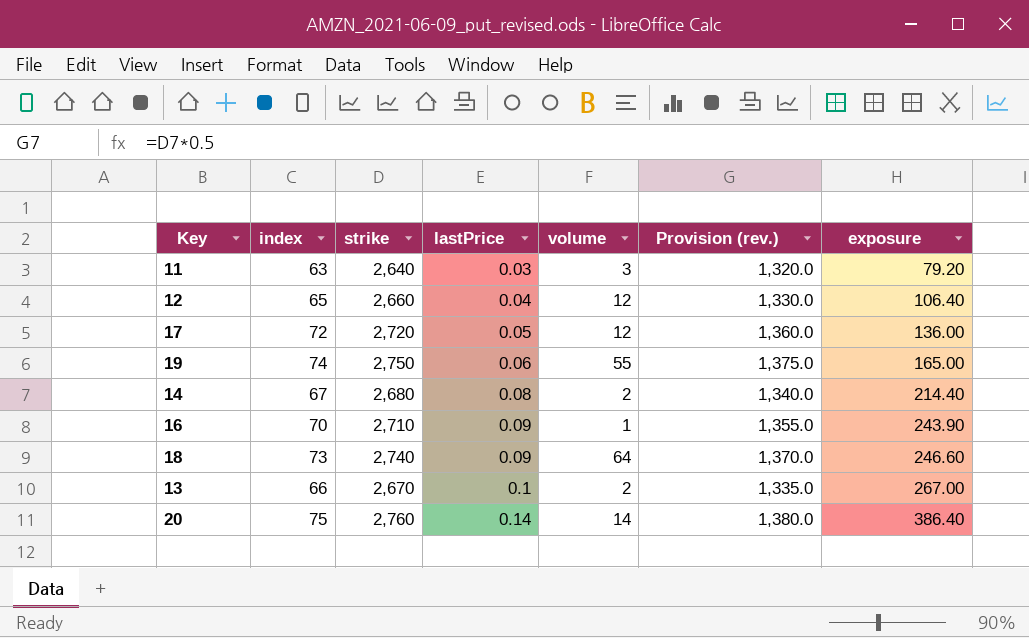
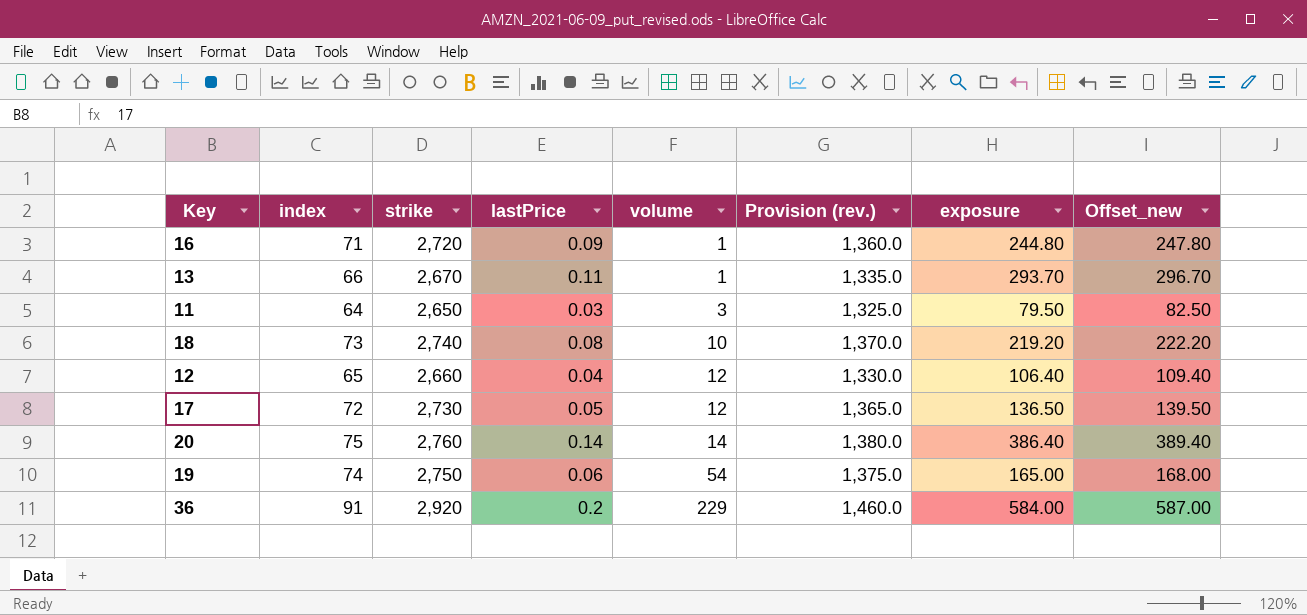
row order: lastPrice ascending -> volume ascending
column Offset_new | formula: none -> [exposure] + 3
row 14: 67 | 2,680 | 0.08 | 2 | 1,340.0 | 214.40 -> none
16 | index: 70 -> 71
16 | strike: 2,710 -> 2,720
16 | Provision (rev.): 1,355.0 -> 1,360.0
16 | exposure: 243.90 -> 244.80
13 | lastPrice: 0.1 -> 0.11
13 | volume: 2 -> 1
13 | exposure: 267.00 -> 293.70
11 | index: 63 -> 64
11 | strike: 2,640 -> 2,650
11 | Provision (rev.): 1,320.0 -> 1,325.0
11 | exposure: 79.20 -> 79.50
18 | lastPrice: 0.09 -> 0.08
18 | volume: 64 -> 10
18 | exposure: 246.60 -> 219.20
17 | strike: 2,720 -> 2,730
17 | Provision (rev.): 1,360.0 -> 1,365.0
17 | exposure: 136.00 -> 136.50
19 | volume: 55 -> 54
row 36: none -> 91 | 2,920 | 0.2 | 229 | 1,460.0 | 584.00 | 587.00

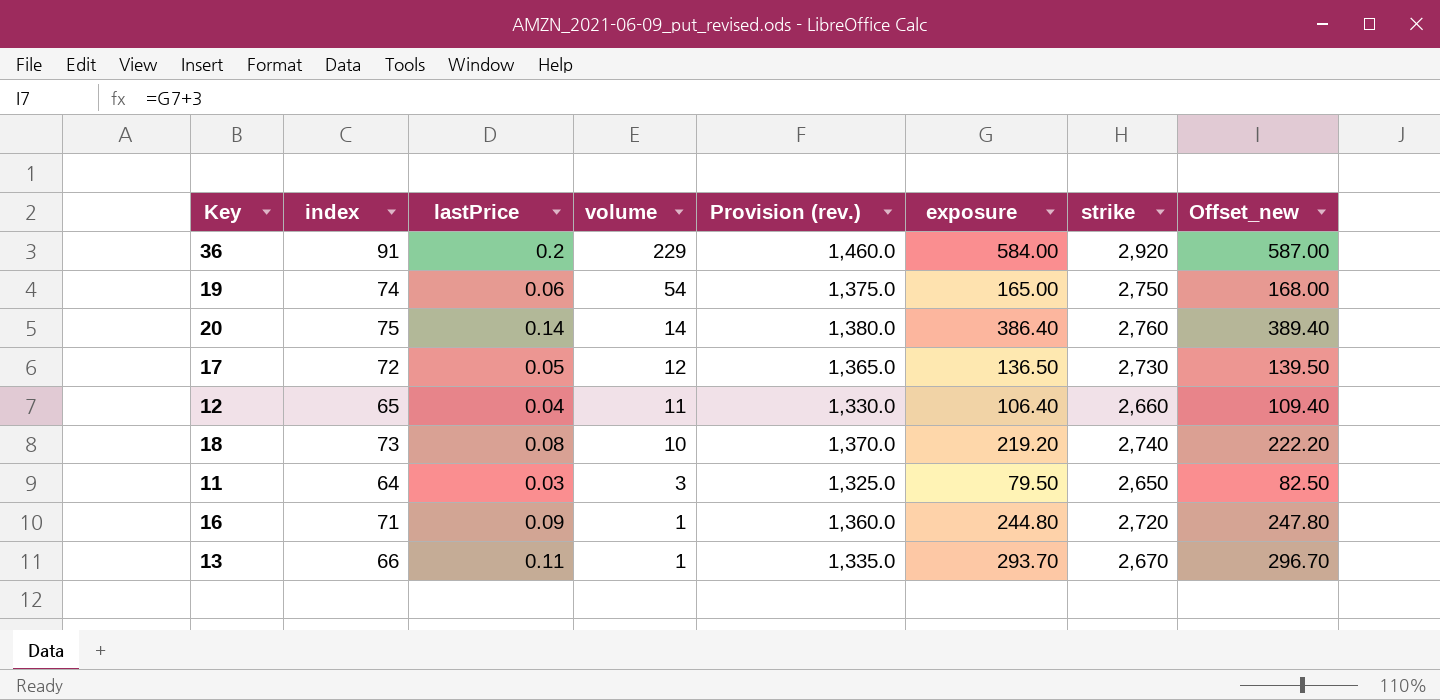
row order: volume ascending -> volume descending
column strike | position: 3 -> 7
12 | volume: 12 -> 11

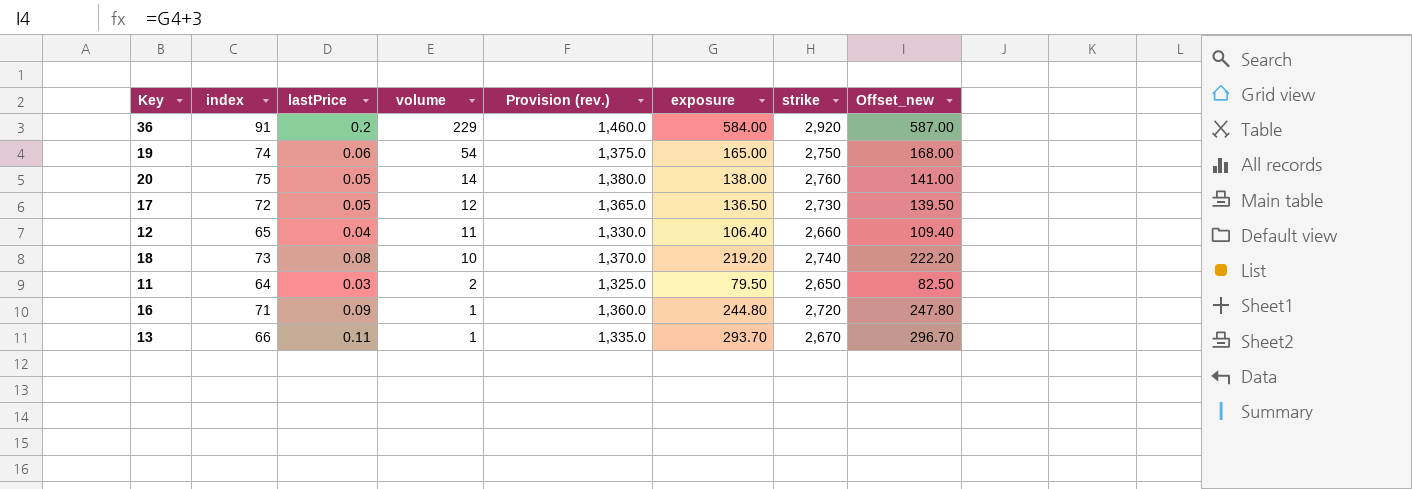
20 | lastPrice: 0.14 -> 0.05
20 | exposure: 386.40 -> 138.00
20 | Offset_new: 389.40 -> 141.00
11 | volume: 3 -> 2

